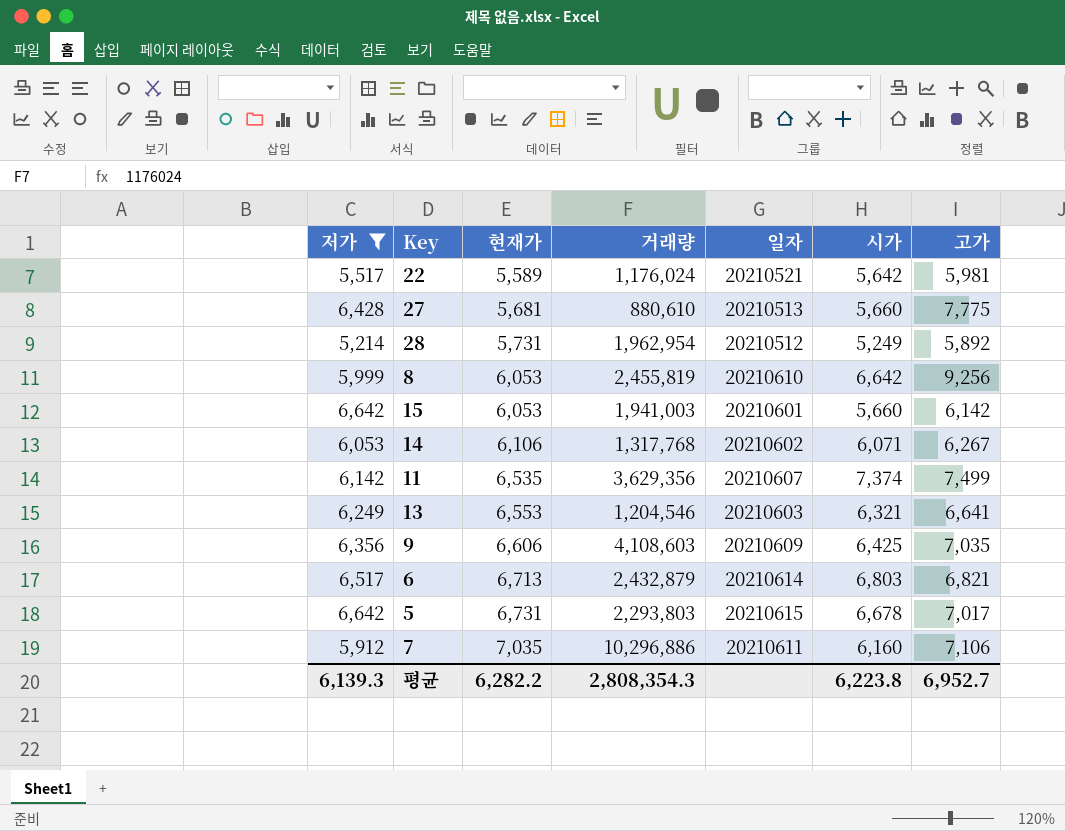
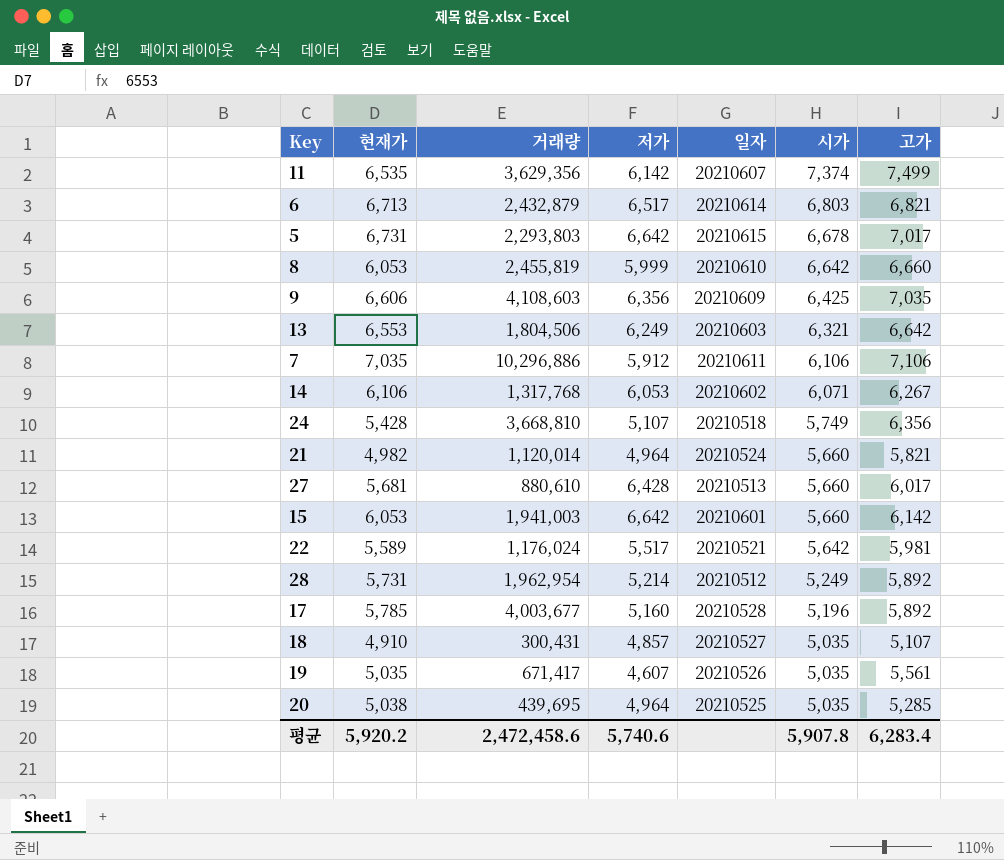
filter: 저가 >= 5,214 -> none
row order: 현재가 ascending -> 시가 descending
column 저가 | position: 1 -> 4
8 | 고가: 9,256 -> 6,660
13 | 거래량: 1,204,546 -> 1,804,506
13 | 고가: 6,641 -> 6,642
7 | 시가: 6,160 -> 6,106
27 | 고가: 7,775 -> 6,017
평균 | 현재가: 6,282.2 -> 5,920.2
평균 | 거래량: 2,808,354.3 -> 2,472,458.6
평균 | 저가: 6,139.3 -> 5,740.6
평균 | 시가: 6,223.8 -> 5,907.8
평균 | 고가: 6,952.7 -> 6,283.4

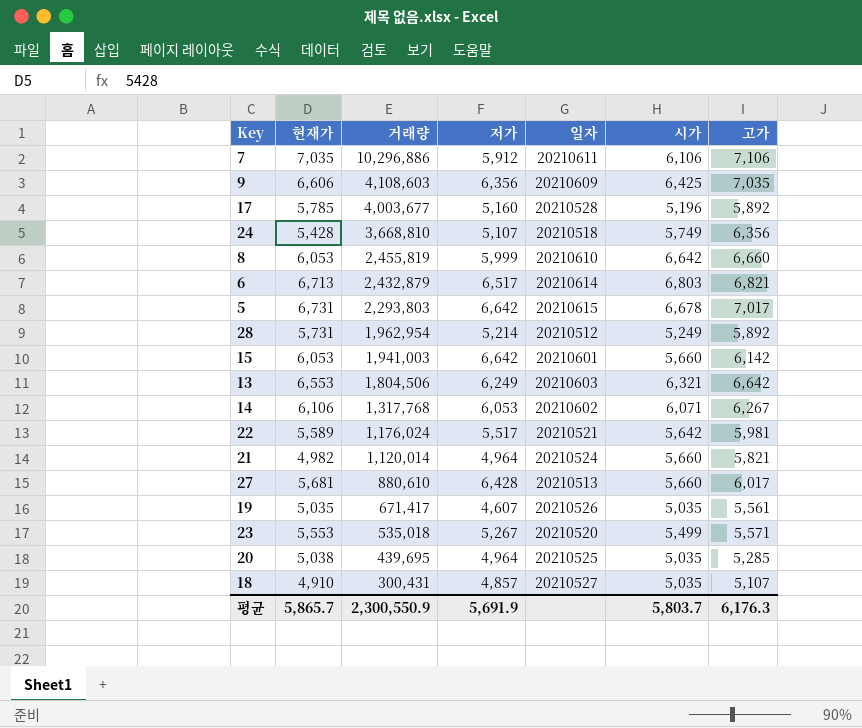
row order: 시가 descending -> 거래량 descending
row 11: 6,535 | 3,629,356 | 6,142 | 20210607 | 7,374 | 7,499 -> none
row 23: none -> 5,553 | 535,018 | 5,267 | 20210520 | 5,499 | 5,571
평균 | 현재가: 5,920.2 -> 5,865.7
평균 | 거래량: 2,472,458.6 -> 2,300,550.9
평균 | 저가: 5,740.6 -> 5,691.9
평균 | 시가: 5,907.8 -> 5,803.7
평균 | 고가: 6,283.4 -> 6,176.3

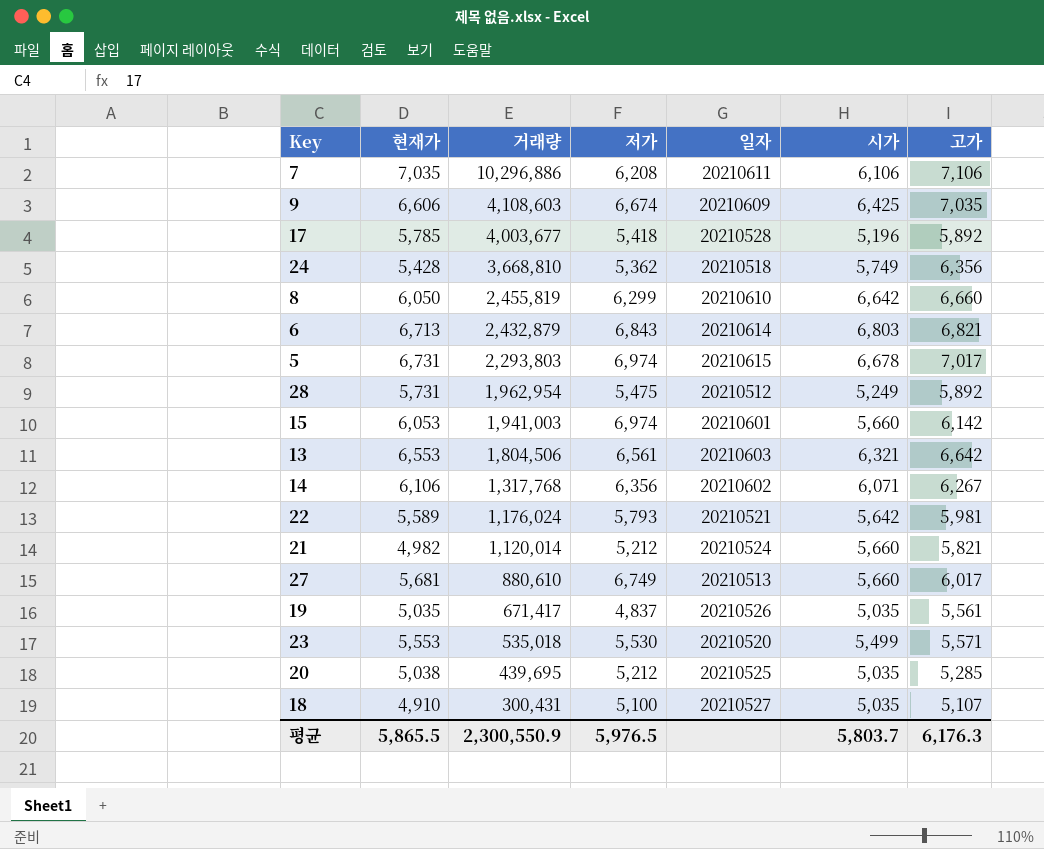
7 | 저가: 5,912 -> 6,208
9 | 저가: 6,356 -> 6,674
17 | 저가: 5,160 -> 5,418
24 | 저가: 5,107 -> 5,362
8 | 현재가: 6,053 -> 6,050
8 | 저가: 5,999 -> 6,299
6 | 저가: 6,517 -> 6,843
5 | 저가: 6,642 -> 6,974
28 | 저가: 5,214 -> 5,475
15 | 저가: 6,642 -> 6,974
13 | 저가: 6,249 -> 6,561
14 | 저가: 6,053 -> 6,356
22 | 저가: 5,517 -> 5,793
21 | 저가: 4,964 -> 5,212
27 | 저가: 6,428 -> 6,749
19 | 저가: 4,607 -> 4,837
23 | 저가: 5,267 -> 5,530
20 | 저가: 4,964 -> 5,212
18 | 저가: 4,857 -> 5,100
평균 | 현재가: 5,865.7 -> 5,865.5
평균 | 저가: 5,691.9 -> 5,976.5

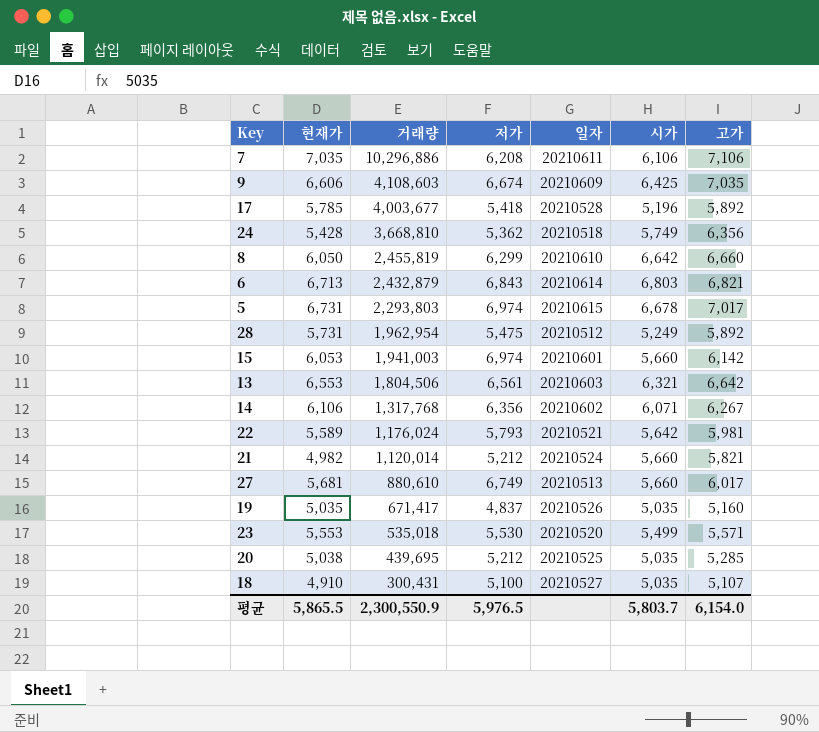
19 | 고가: 5,561 -> 5,160
평균 | 고가: 6,176.3 -> 6,154.0

